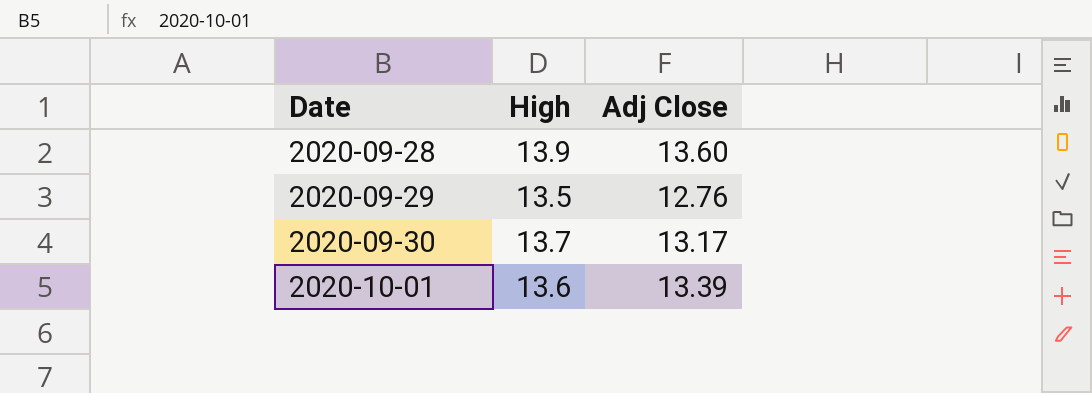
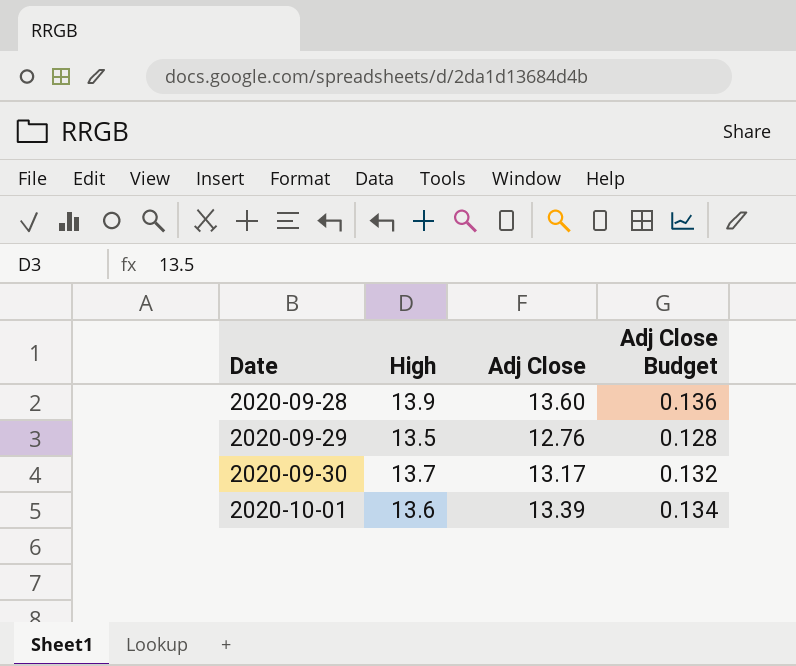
column Adj Close Budget | formula: none -> [Adj Close] * 0.01

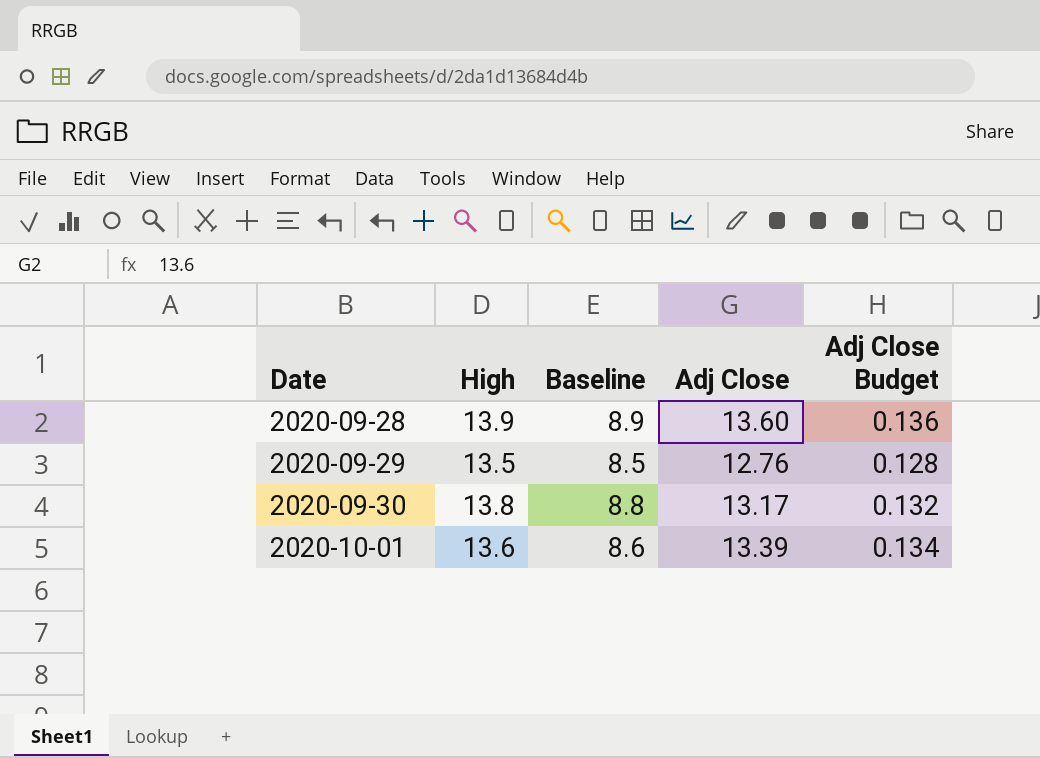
column Baseline | formula: none -> [High] - 5
2020-09-30 | High: 13.7 -> 13.8

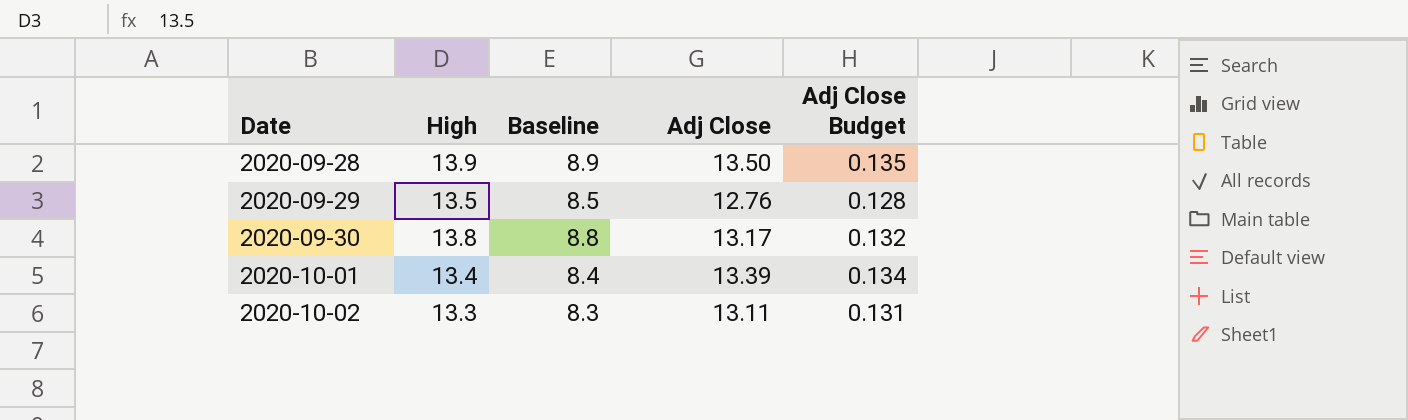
2020-09-28 | Adj Close: 13.60 -> 13.50
2020-09-28 | Adj Close Budget: 0.136 -> 0.135
2020-10-01 | High: 13.6 -> 13.4
2020-10-01 | Baseline: 8.6 -> 8.4
row 2020-10-02: none -> 13.3 | 8.3 | 13.11 | 0.131

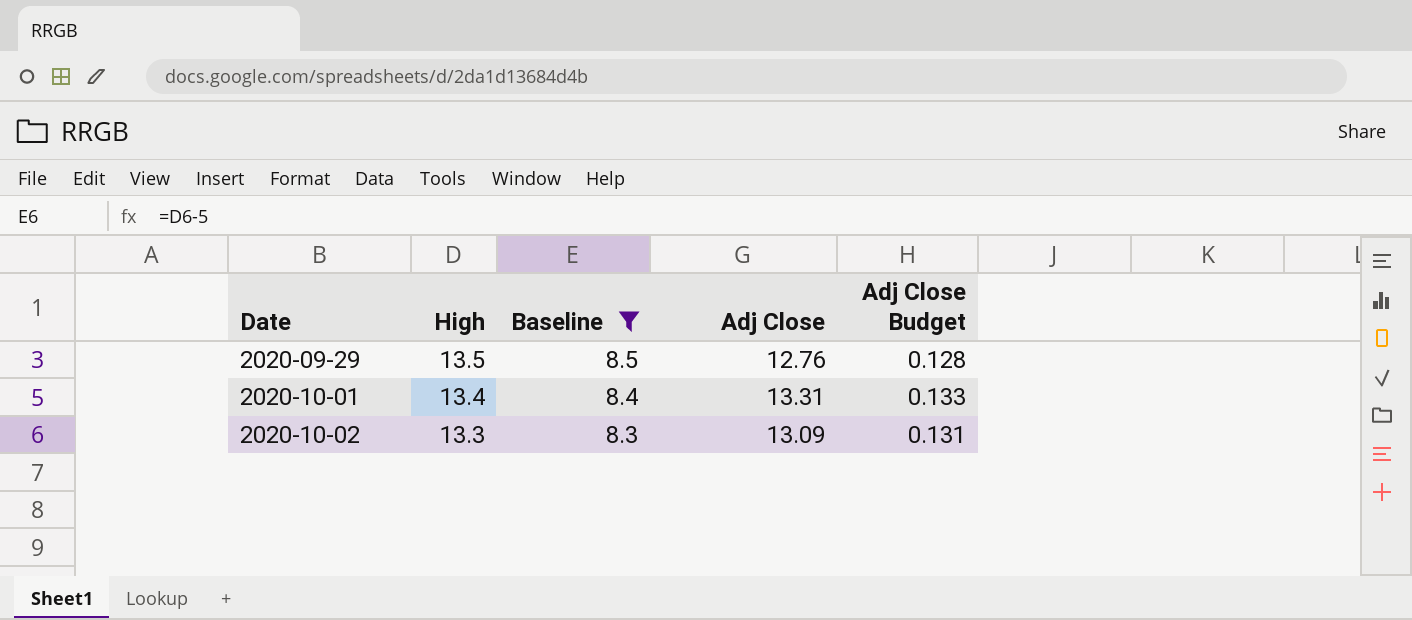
filter: none -> Baseline <= 8.5
2020-10-01 | Adj Close: 13.39 -> 13.31
2020-10-01 | Adj Close Budget: 0.134 -> 0.133
2020-10-02 | Adj Close: 13.11 -> 13.09

